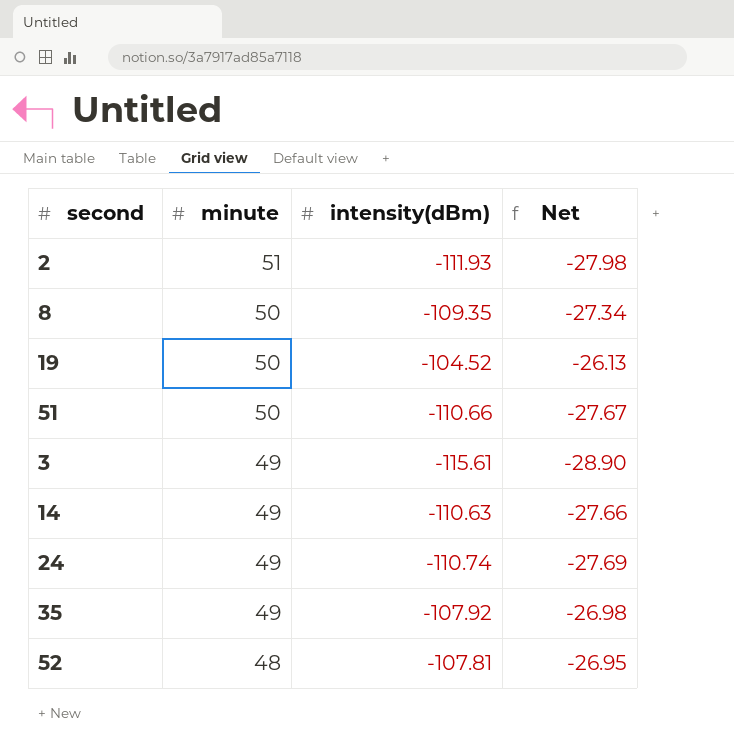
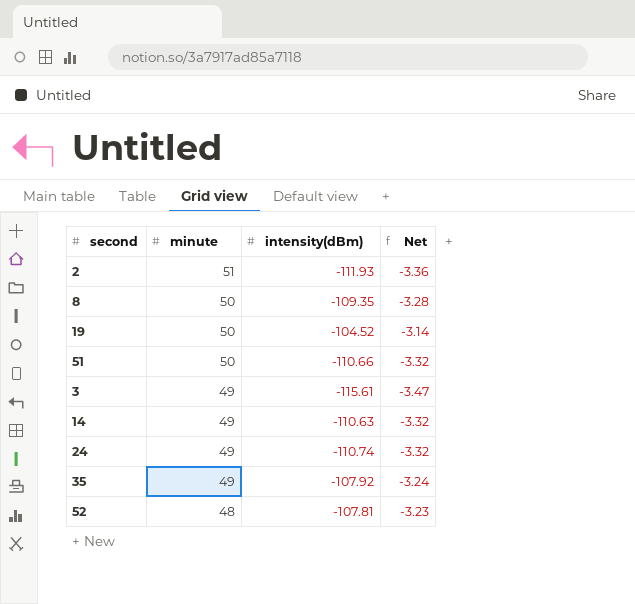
column Net | formula: [intensity(dBm)] * 0.25 -> [intensity(dBm)] * 0.03

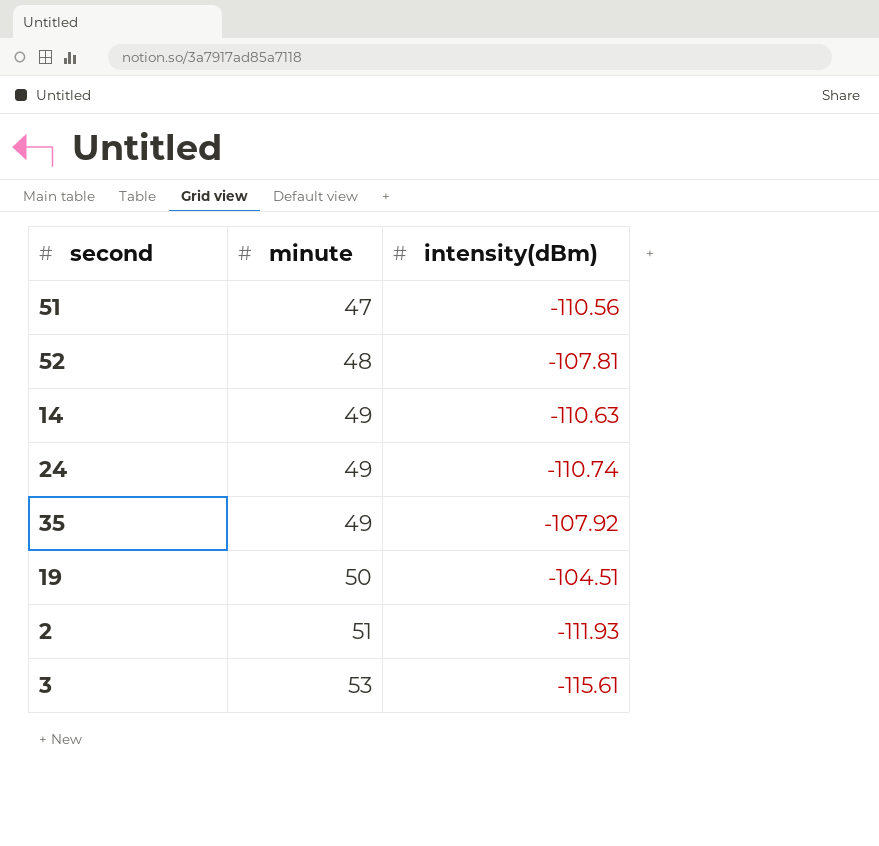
row order: minute descending -> minute ascending
column Net | formula: [intensity(dBm)] * 0.03 -> none
row 8: 50 | -109.35 | -3.28 -> none
51 | minute: 50 -> 47
51 | intensity(dBm): -110.66 -> -110.56
19 | intensity(dBm): -104.52 -> -104.51
3 | minute: 49 -> 53

